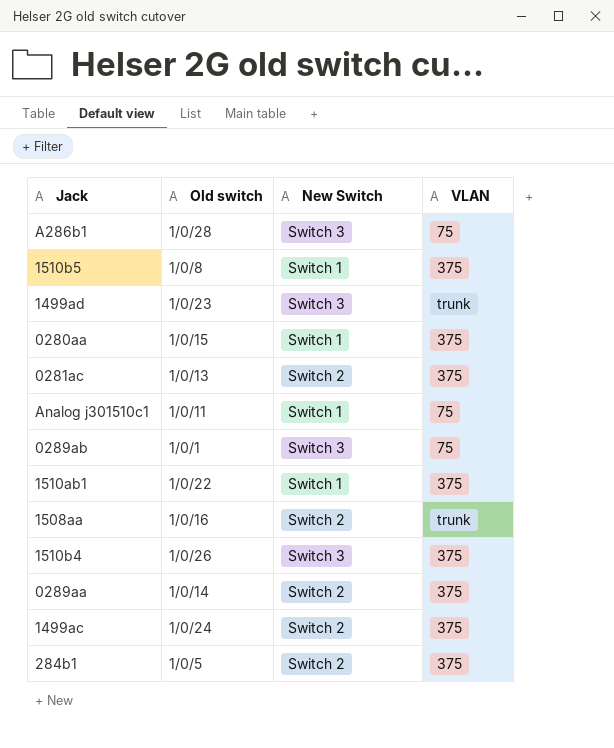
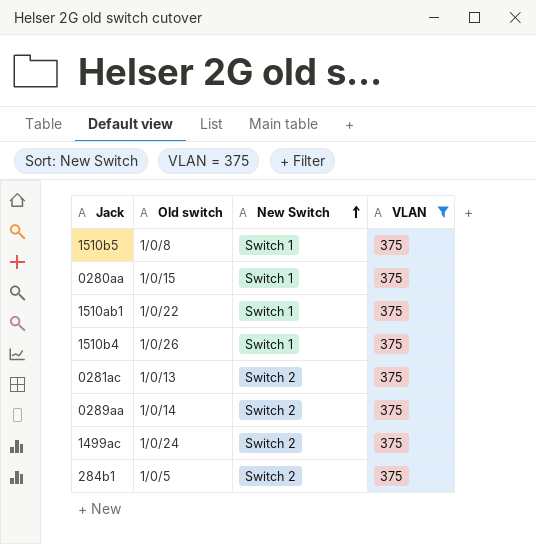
filter: none -> VLAN = 375
row order: none -> New Switch ascending
1510b4 | New Switch: Switch 3 -> Switch 1

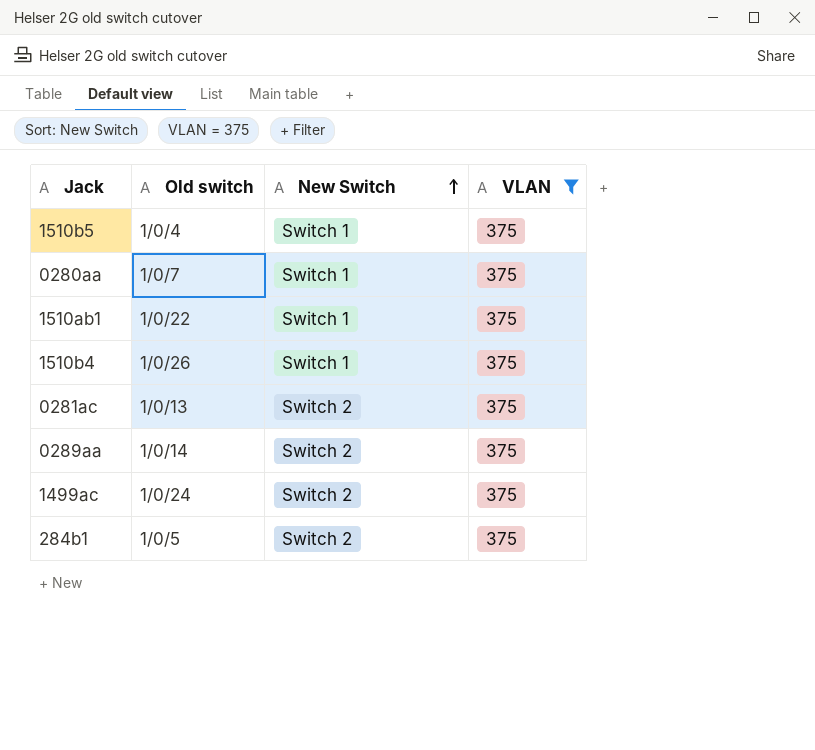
1510b5 | Old switch: 1/0/8 -> 1/0/4
0280aa | Old switch: 1/0/15 -> 1/0/7

